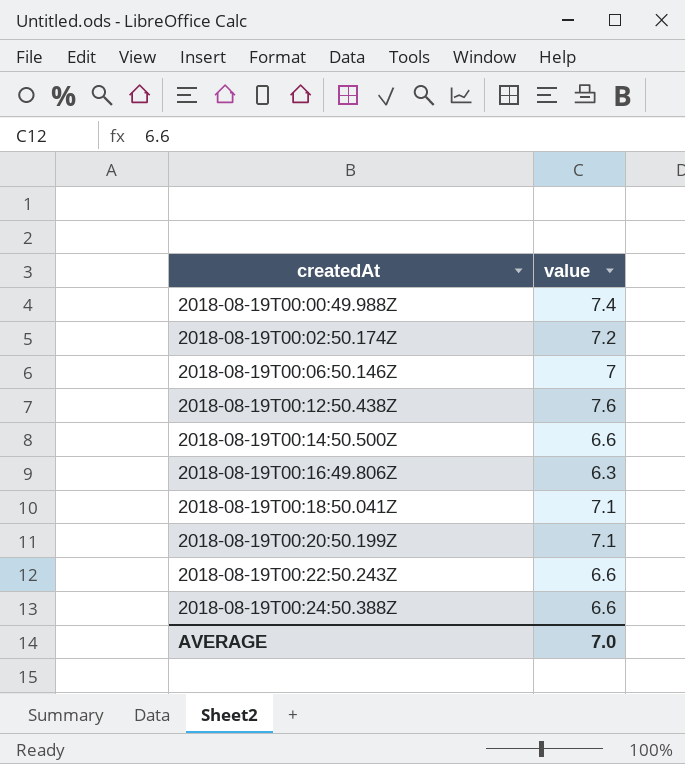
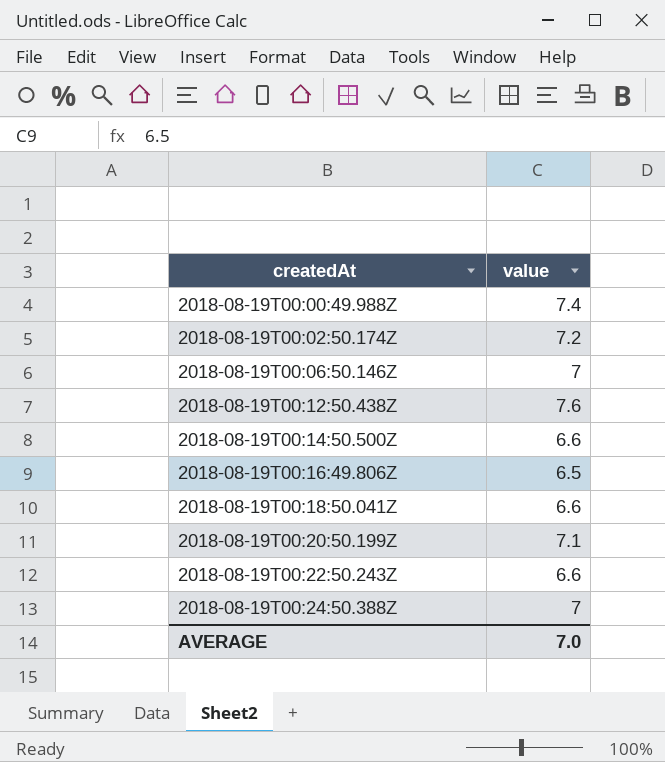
2018-08-19T00:16:49.806Z | value: 6.3 -> 6.5
2018-08-19T00:18:50.041Z | value: 7.1 -> 6.6
2018-08-19T00:24:50.388Z | value: 6.6 -> 7

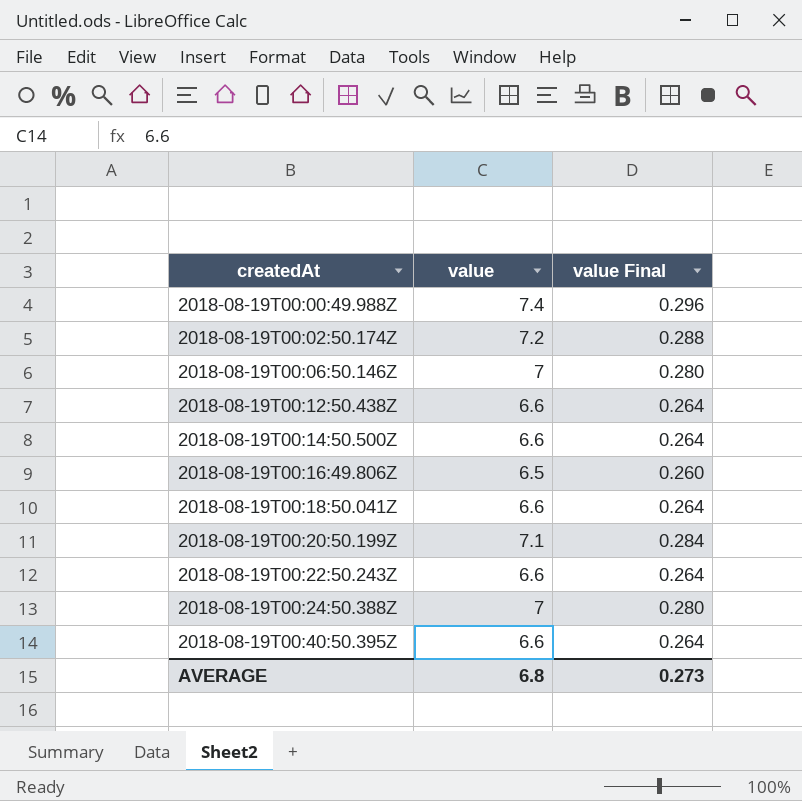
column value Final | formula: none -> [value] * 0.04
2018-08-19T00:12:50.438Z | value: 7.6 -> 6.6
row 2018-08-19T00:40:50.395Z: none -> 6.6 | 0.264
AVERAGE | value: 7.0 -> 6.8

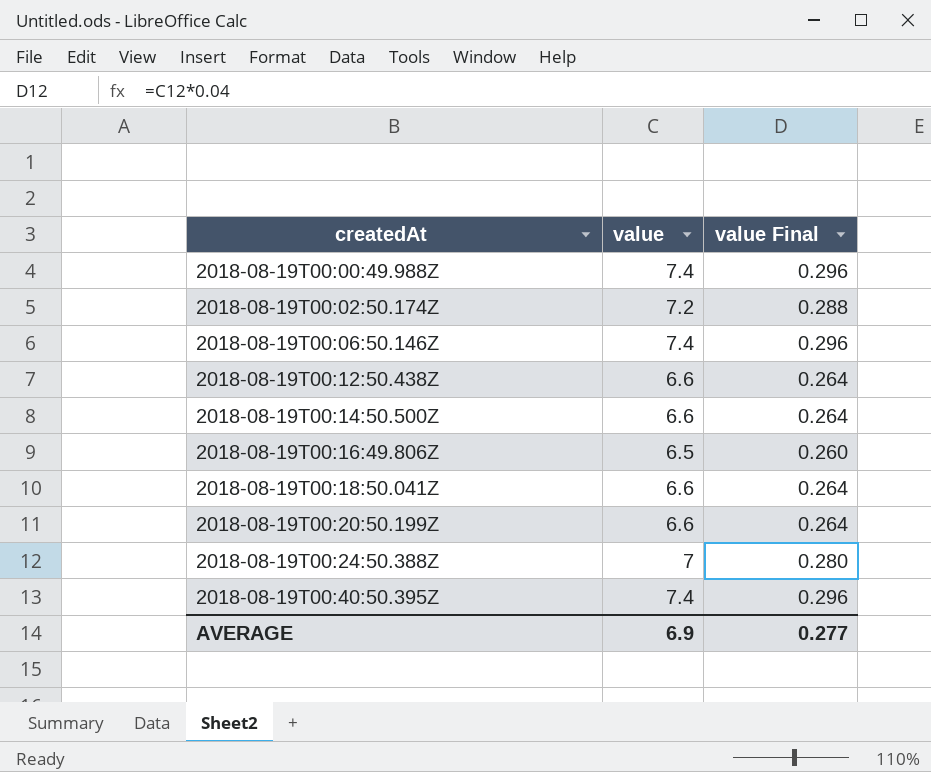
row 2018-08-19T00:22:50.243Z: 6.6 | 0.264 -> none
2018-08-19T00:06:50.146Z | value: 7 -> 7.4
2018-08-19T00:06:50.146Z | value Final: 0.280 -> 0.296
2018-08-19T00:20:50.199Z | value: 7.1 -> 6.6
2018-08-19T00:20:50.199Z | value Final: 0.284 -> 0.264
2018-08-19T00:40:50.395Z | value: 6.6 -> 7.4
2018-08-19T00:40:50.395Z | value Final: 0.264 -> 0.296
AVERAGE | value: 6.8 -> 6.9
AVERAGE | value Final: 0.273 -> 0.277

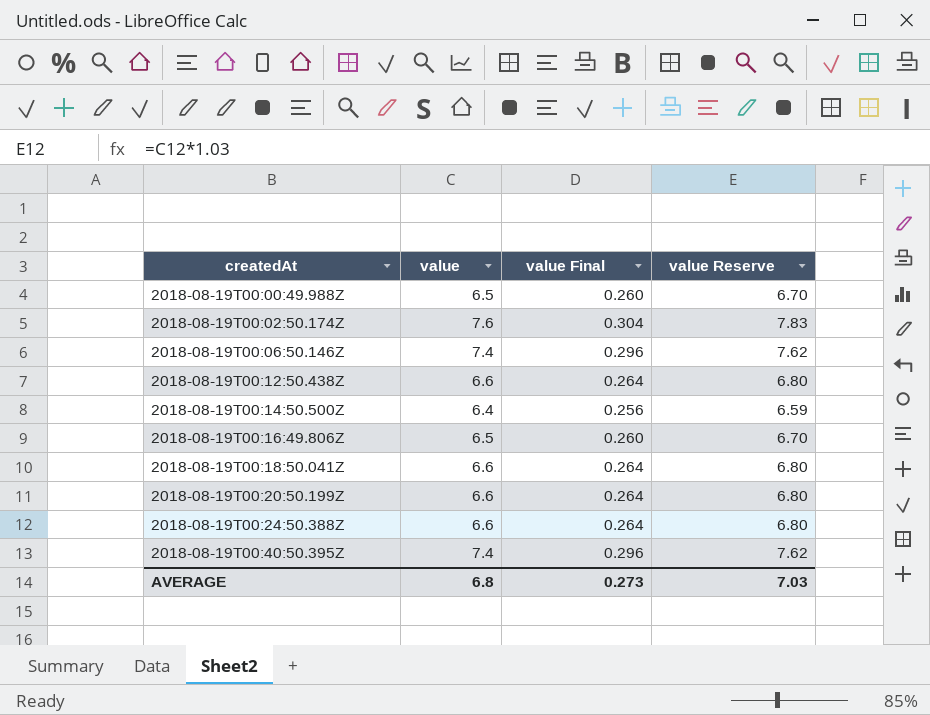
column value Reserve | formula: none -> [value] * 1.03
2018-08-19T00:00:49.988Z | value: 7.4 -> 6.5
2018-08-19T00:00:49.988Z | value Final: 0.296 -> 0.260
2018-08-19T00:02:50.174Z | value: 7.2 -> 7.6
2018-08-19T00:02:50.174Z | value Final: 0.288 -> 0.304
2018-08-19T00:14:50.500Z | value: 6.6 -> 6.4
2018-08-19T00:14:50.500Z | value Final: 0.264 -> 0.256
2018-08-19T00:24:50.388Z | value: 7 -> 6.6
2018-08-19T00:24:50.388Z | value Final: 0.280 -> 0.264
AVERAGE | value: 6.9 -> 6.8
AVERAGE | value Final: 0.277 -> 0.273

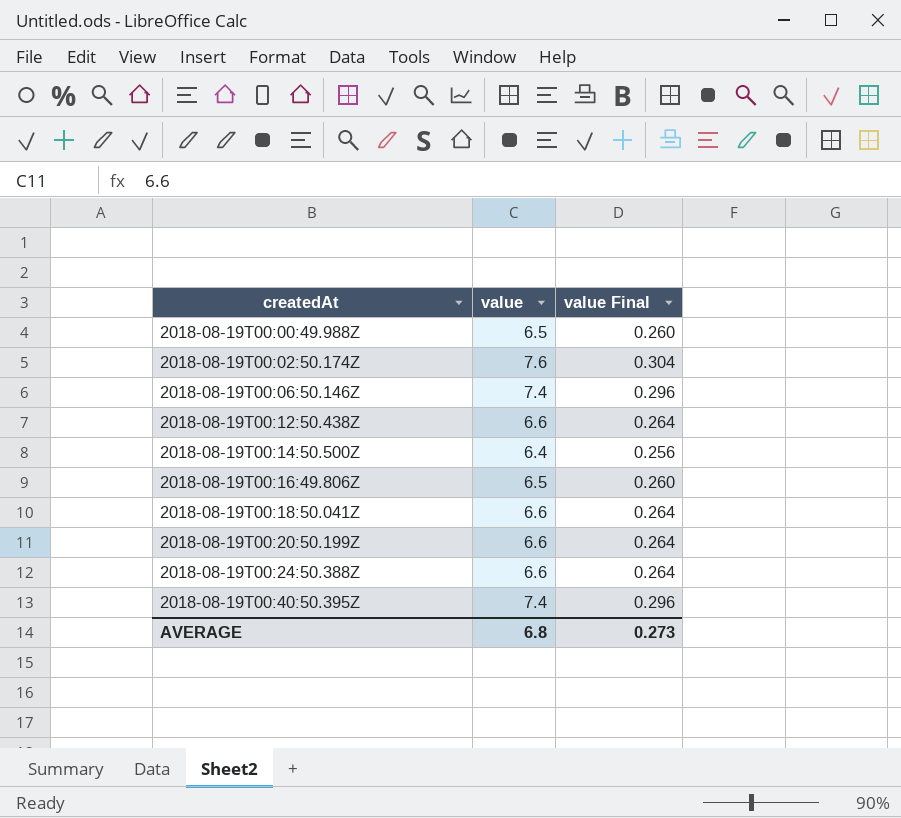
column value Reserve | formula: [value] * 1.03 -> none

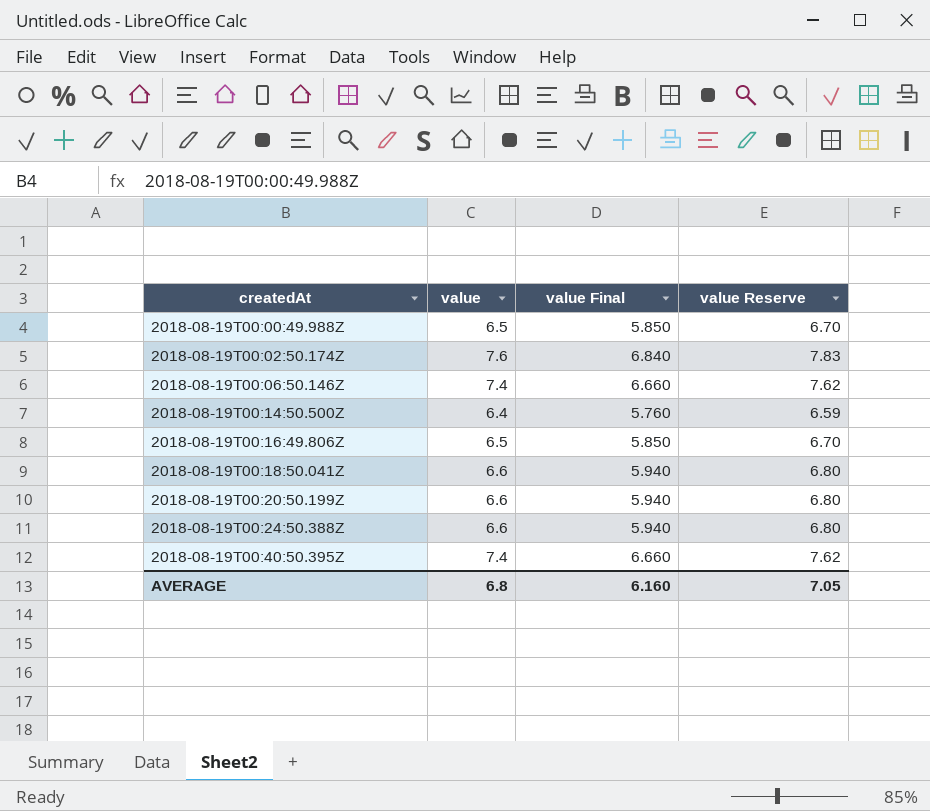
column value Final | formula: [value] * 0.04 -> [value] * 0.9
column value Reserve | formula: none -> [value] * 1.03
row 2018-08-19T00:12:50.438Z: 6.6 | 0.264 -> none
AVERAGE | value Final: 0.273 -> 6.160

